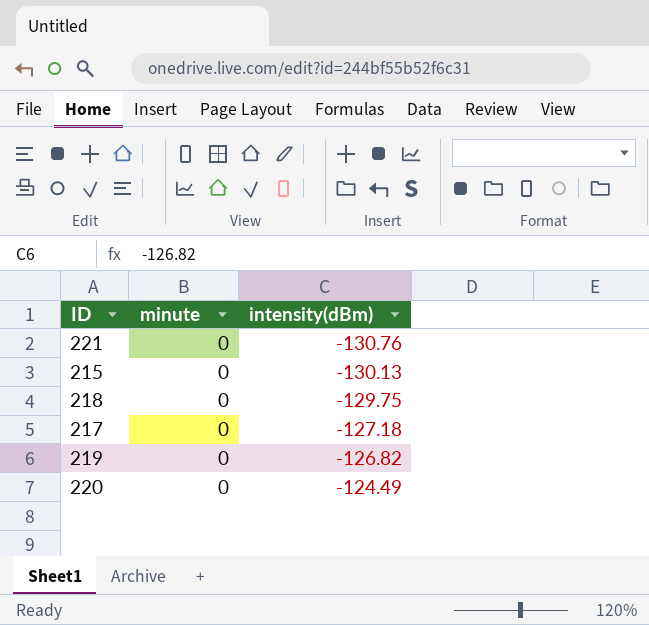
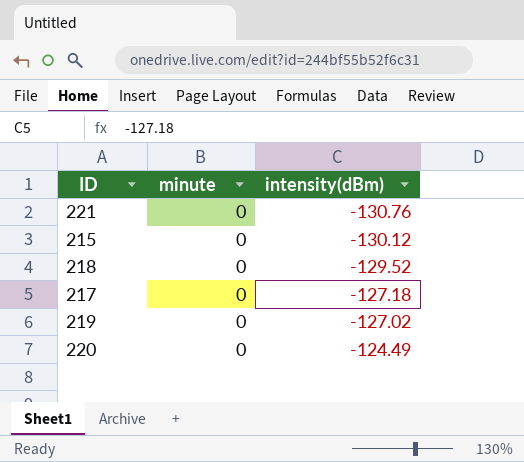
215 | intensity(dBm): -130.13 -> -130.12
218 | intensity(dBm): -129.75 -> -129.52
219 | intensity(dBm): -126.82 -> -127.02

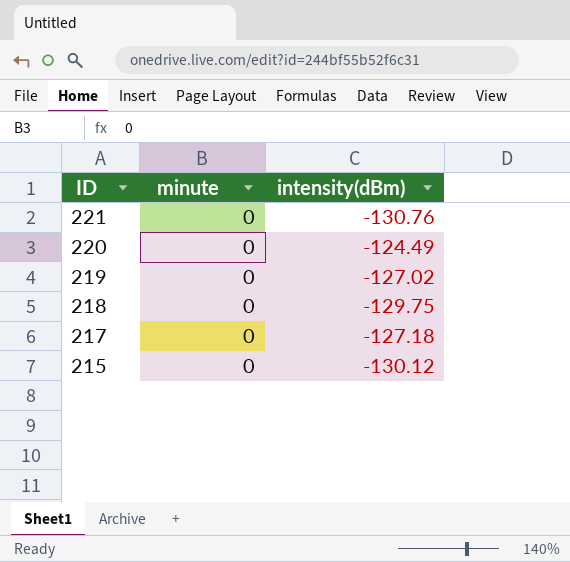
row order: intensity(dBm) ascending -> ID descending
218 | intensity(dBm): -129.52 -> -129.75

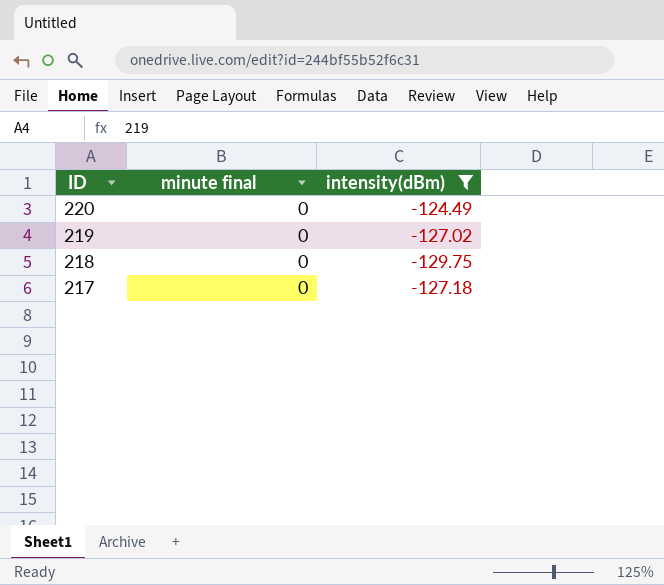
filter: none -> intensity(dBm) >= -129.75
column name: minute -> minute final

